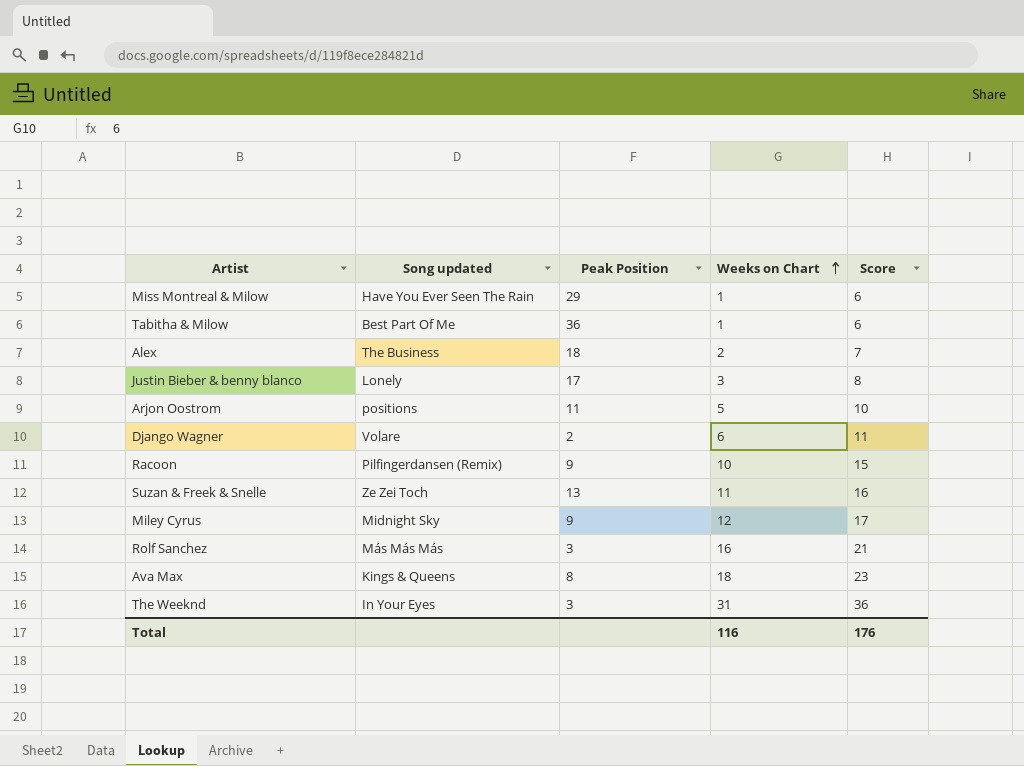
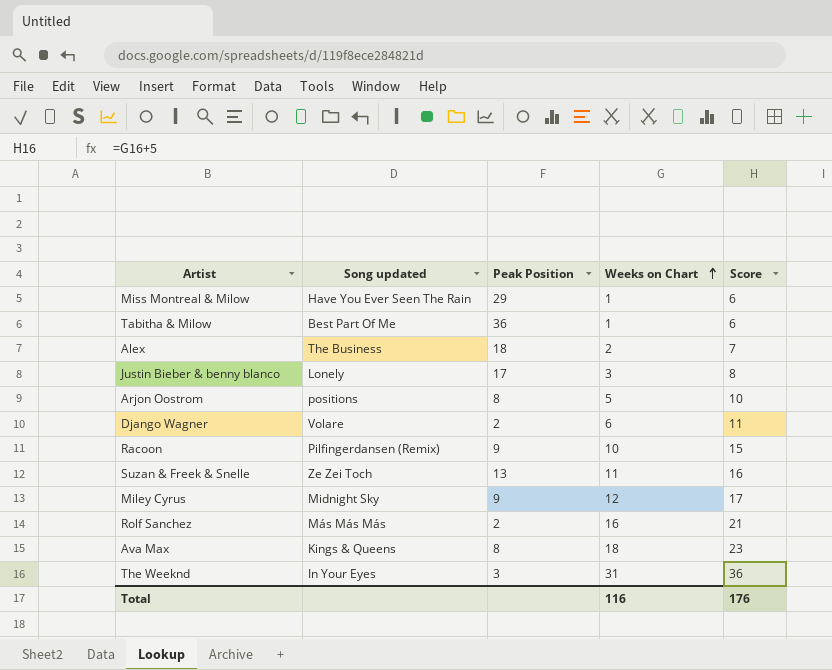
Arjon Oostrom | Peak Position: 11 -> 8
Rolf Sanchez | Peak Position: 3 -> 2

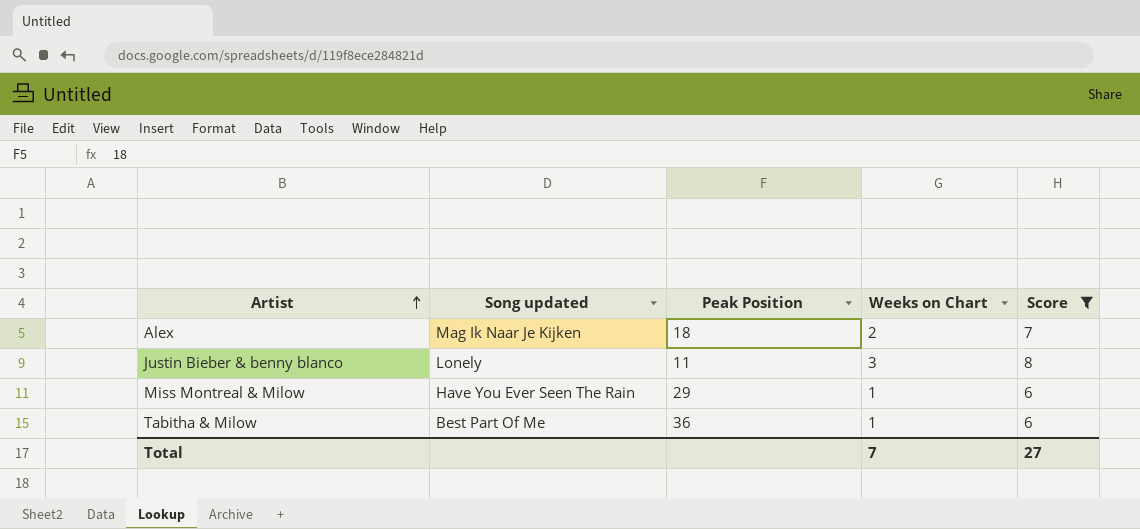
filter: none -> Score <= 8
row order: Weeks on Chart ascending -> Artist ascending
Alex | Song updated: The Business -> Mag Ik Naar Je Kijken
Justin Bieber & benny blanco | Peak Position: 17 -> 11
Total | Weeks on Chart: 116 -> 7
Total | Score: 176 -> 27

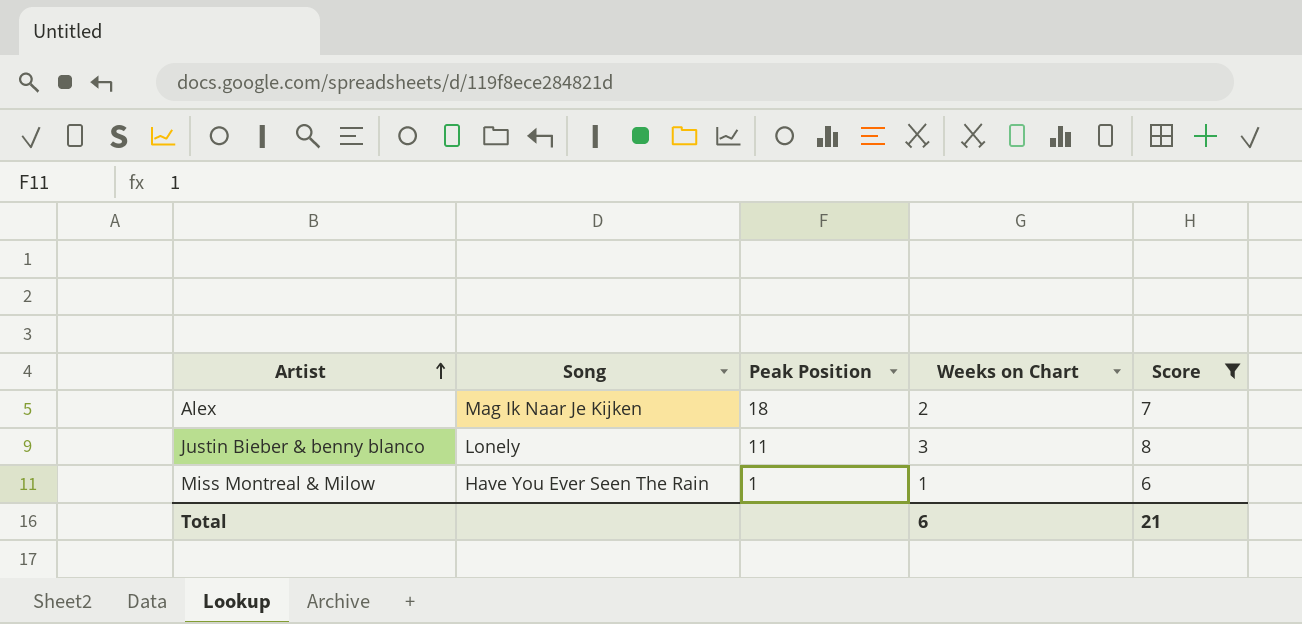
column name: Song updated -> Song
row Tabitha & Milow: Best Part Of Me | 36 | 1 | 6 -> none
Miss Montreal & Milow | Peak Position: 29 -> 1
Total | Weeks on Chart: 7 -> 6
Total | Score: 27 -> 21

